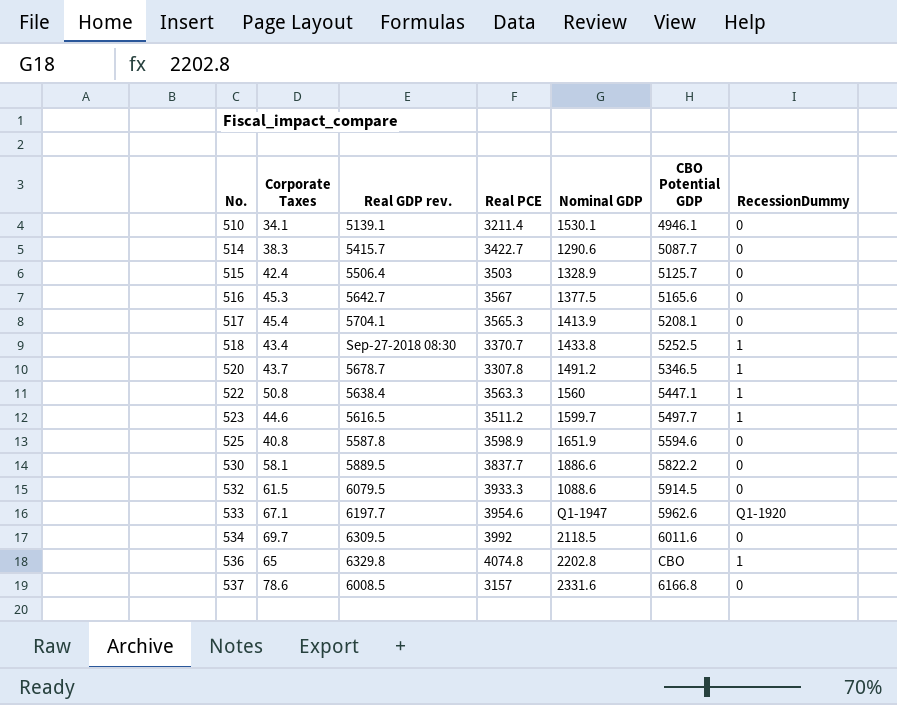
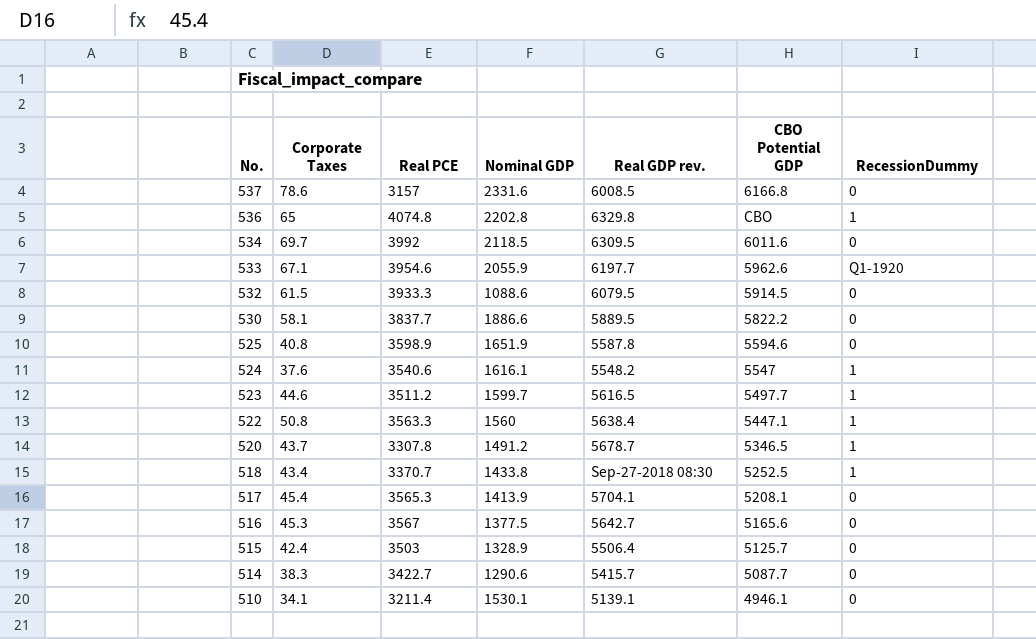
row order: No. ascending -> No. descending
column Real GDP rev. | position: 3 -> 5
533 | Nominal GDP: Q1-1947 -> 2055.9
row 524: none -> 37.6 | 3540.6 | 1616.1 | 5548.2 | 5547 | 1

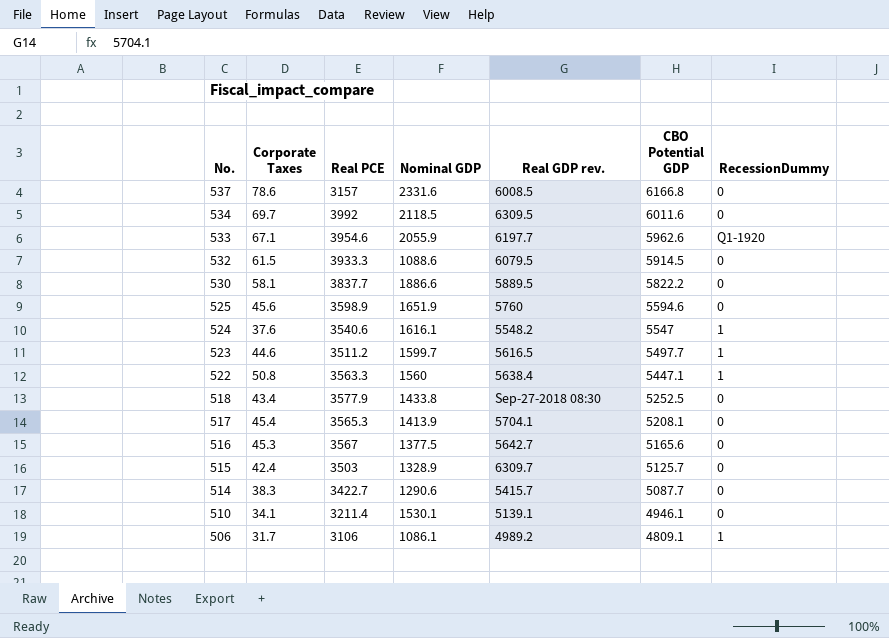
row 536: 65 | 4074.8 | 2202.8 | 6329.8 | CBO | 1 -> none
row 520: 43.7 | 3307.8 | 1491.2 | 5678.7 | 5346.5 | 1 -> none
525 | Corporate Taxes: 40.8 -> 45.6
525 | Real GDP rev.: 5587.8 -> 5760
518 | Real PCE: 3370.7 -> 3577.9
518 | RecessionDummy: 1 -> 0
515 | Real GDP rev.: 5506.4 -> 6309.7
row 506: none -> 31.7 | 3106 | 1086.1 | 4989.2 | 4809.1 | 1

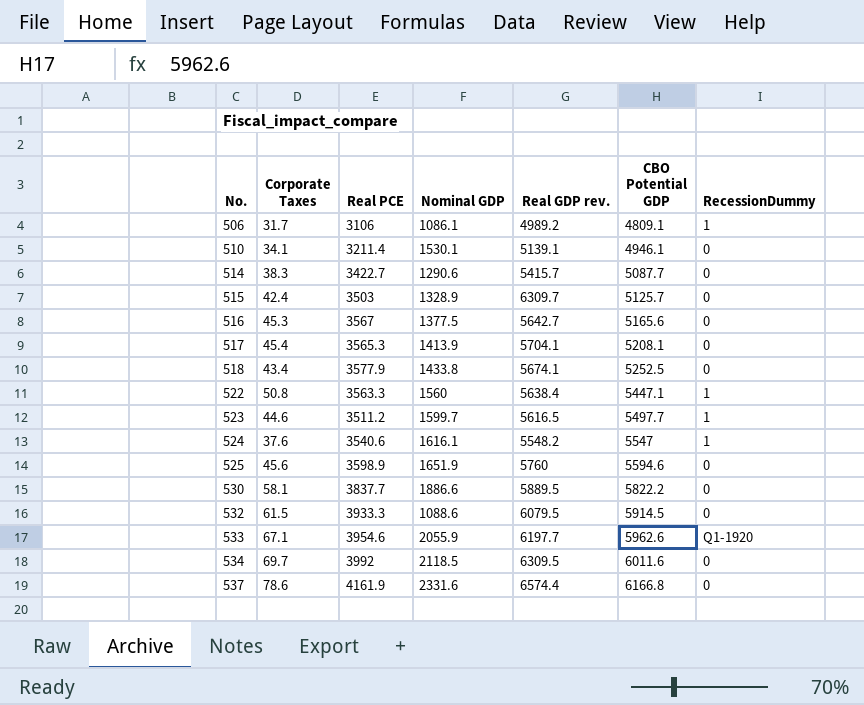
row order: No. descending -> No. ascending
518 | Real GDP rev.: Sep-27-2018 08:30 -> 5674.1
537 | Real PCE: 3157 -> 4161.9
537 | Real GDP rev.: 6008.5 -> 6574.4

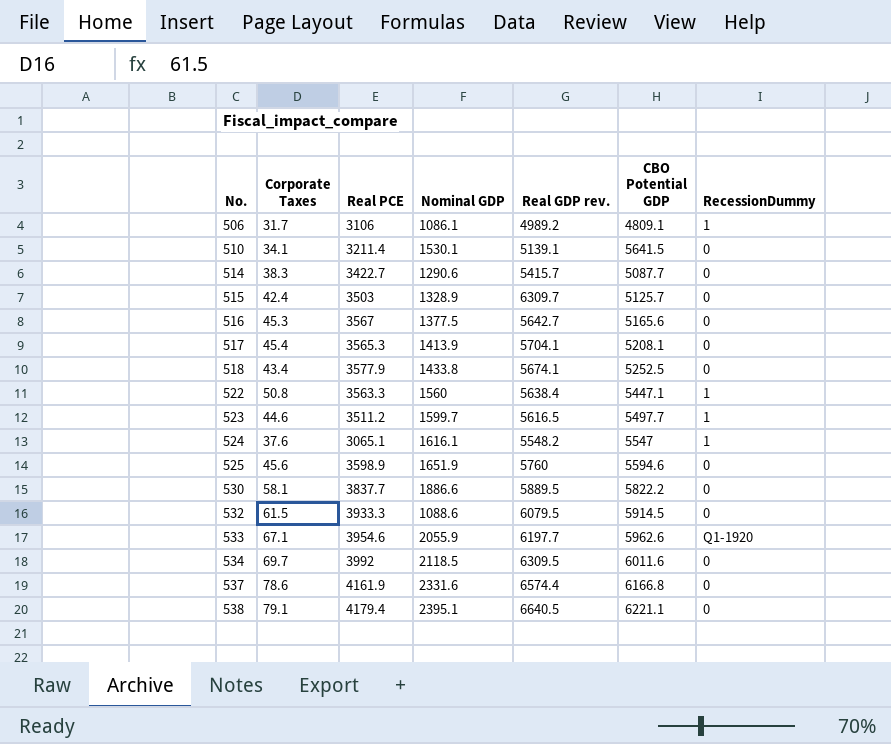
510 | CBO Potential GDP: 4946.1 -> 5641.5
524 | Real PCE: 3540.6 -> 3065.1
row 538: none -> 79.1 | 4179.4 | 2395.1 | 6640.5 | 6221.1 | 0

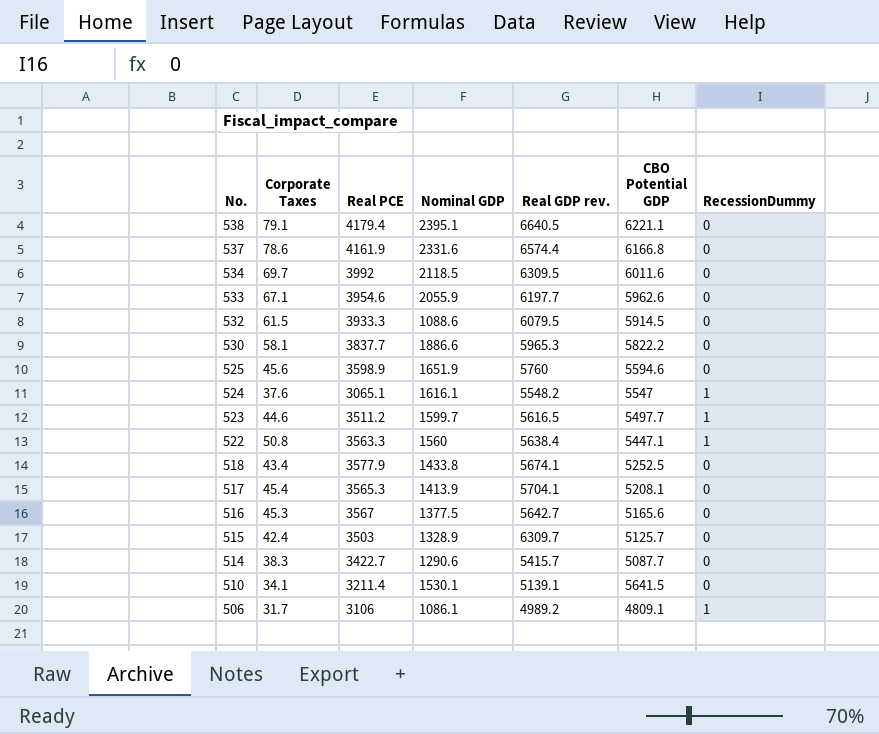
row order: No. ascending -> No. descending
533 | RecessionDummy: Q1-1920 -> 0
530 | Real GDP rev.: 5889.5 -> 5965.3

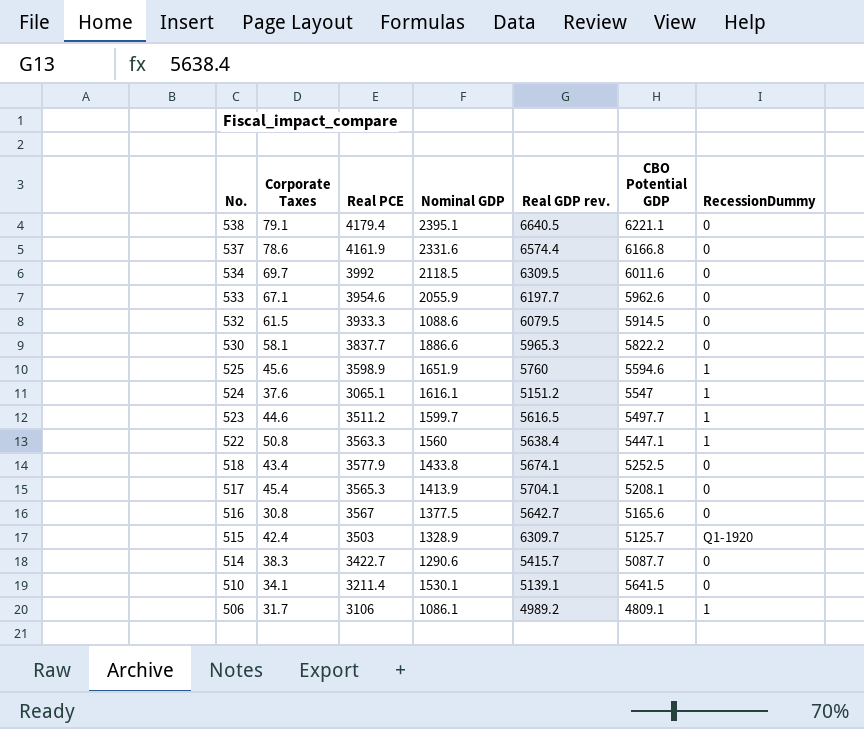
525 | RecessionDummy: 0 -> 1
524 | Real GDP rev.: 5548.2 -> 5151.2
516 | Corporate Taxes: 45.3 -> 30.8
515 | RecessionDummy: 0 -> Q1-1920

